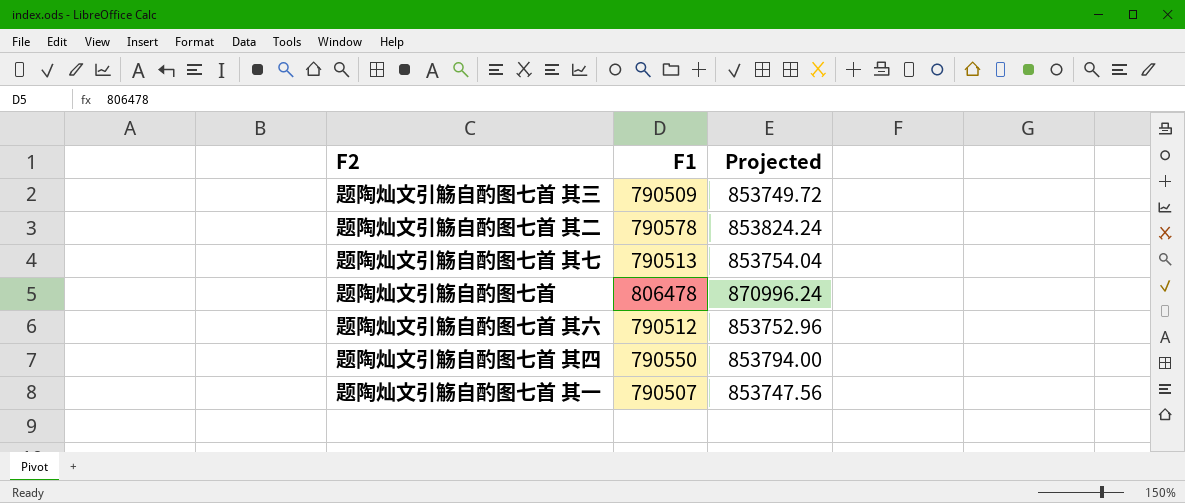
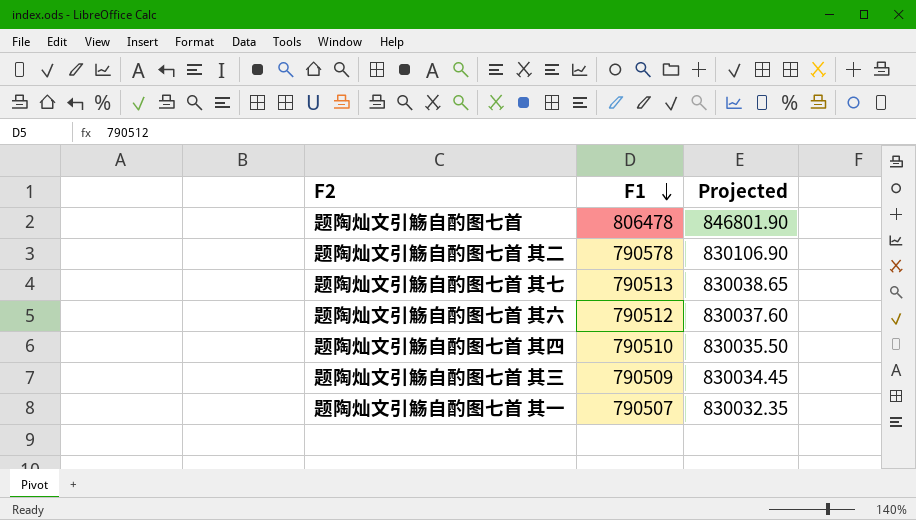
row order: none -> F1 descending
column Projected | formula: [F1] * 1.08 -> [F1] * 1.05
题陶灿文引觞自酌图七首 其四 | F1: 790550 -> 790510

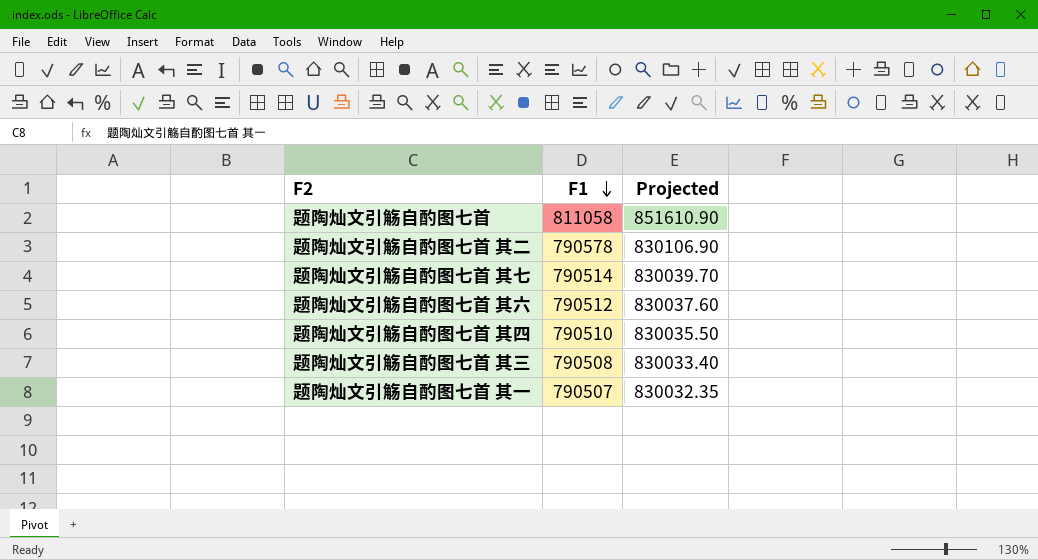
题陶灿文引觞自酌图七首 | F1: 806478 -> 811058
题陶灿文引觞自酌图七首 | Projected: 846801.90 -> 851610.90
题陶灿文引觞自酌图七首 其七 | F1: 790513 -> 790514
题陶灿文引觞自酌图七首 其七 | Projected: 830038.65 -> 830039.70
题陶灿文引觞自酌图七首 其三 | F1: 790509 -> 790508
题陶灿文引觞自酌图七首 其三 | Projected: 830034.45 -> 830033.40

